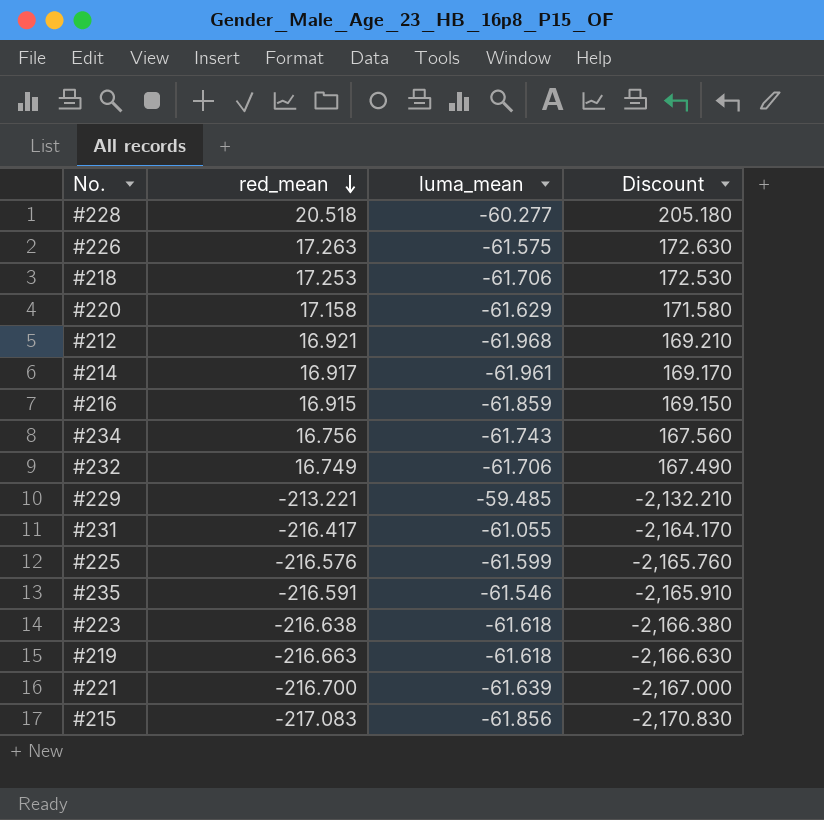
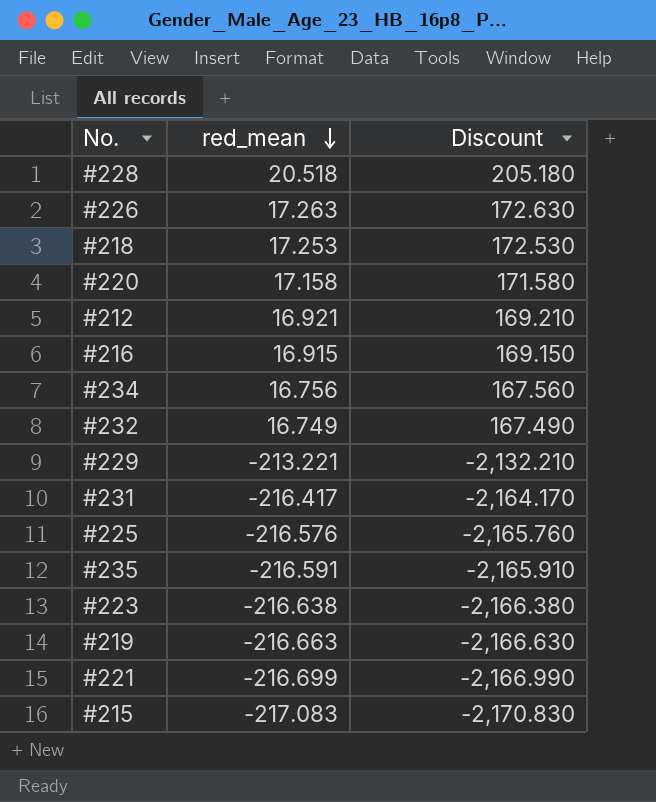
column luma_mean | position: 3 -> none
row #214: 16.917 | -61.961 | 169.170 -> none
#221 | red_mean: -216.700 -> -216.699
#221 | Discount: -2,167.000 -> -2,166.990

